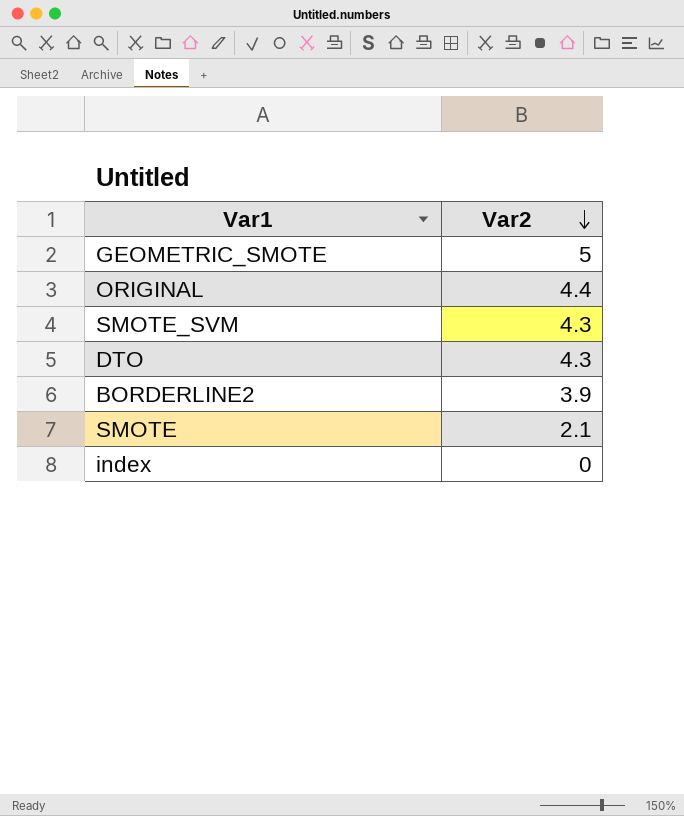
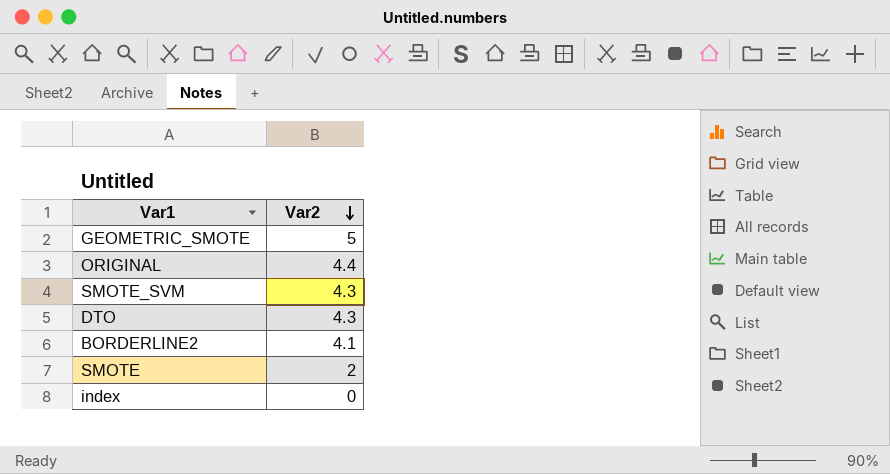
BORDERLINE2 | Var2: 3.9 -> 4.1
SMOTE | Var2: 2.1 -> 2

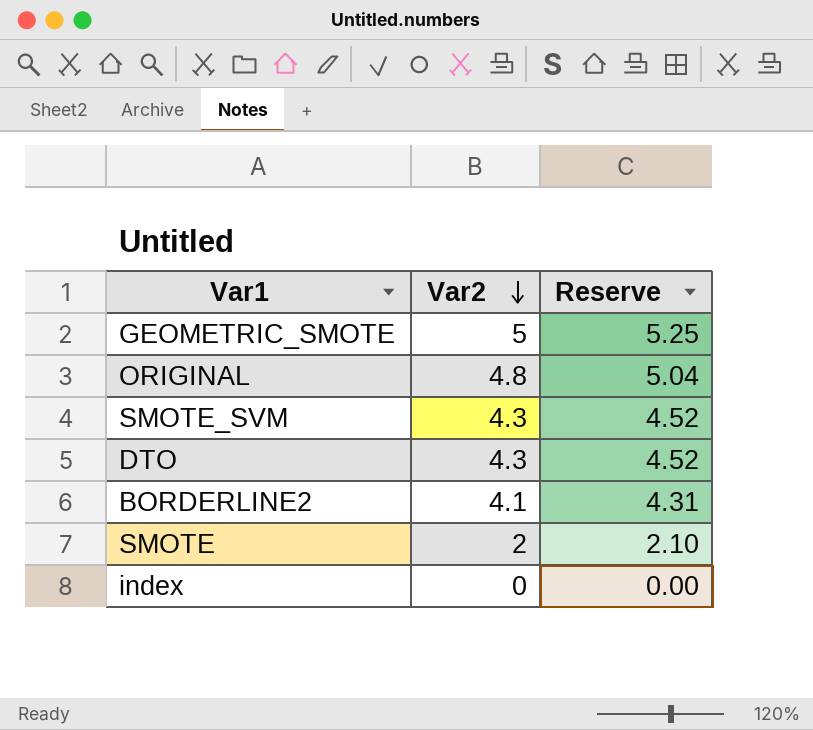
column Reserve | formula: none -> [Var2] * 1.05
ORIGINAL | Var2: 4.4 -> 4.8

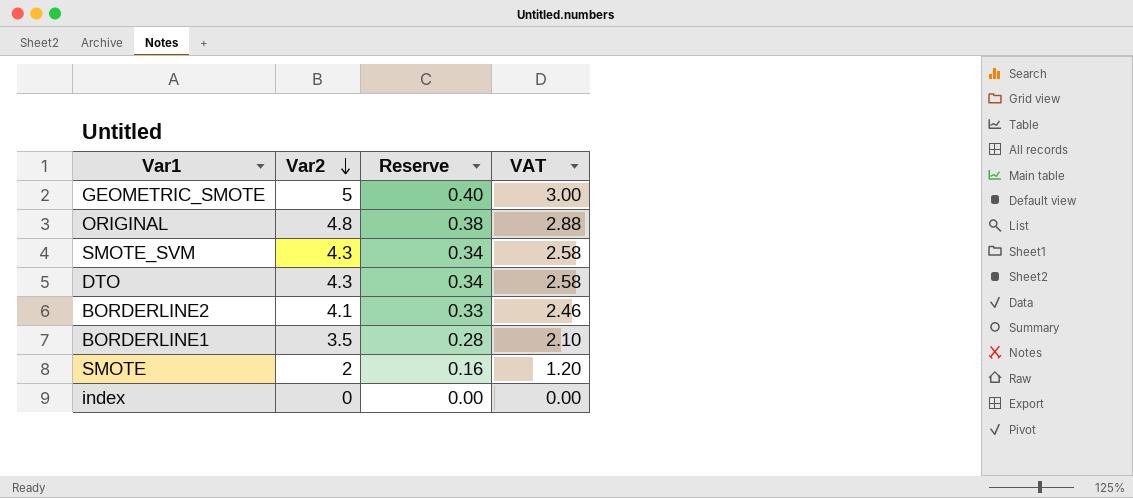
column Reserve | formula: [Var2] * 1.05 -> [Var2] * 0.08
column VAT | formula: none -> [Var2] * 0.6
row BORDERLINE1: none -> 3.5 | 0.28 | 2.10

